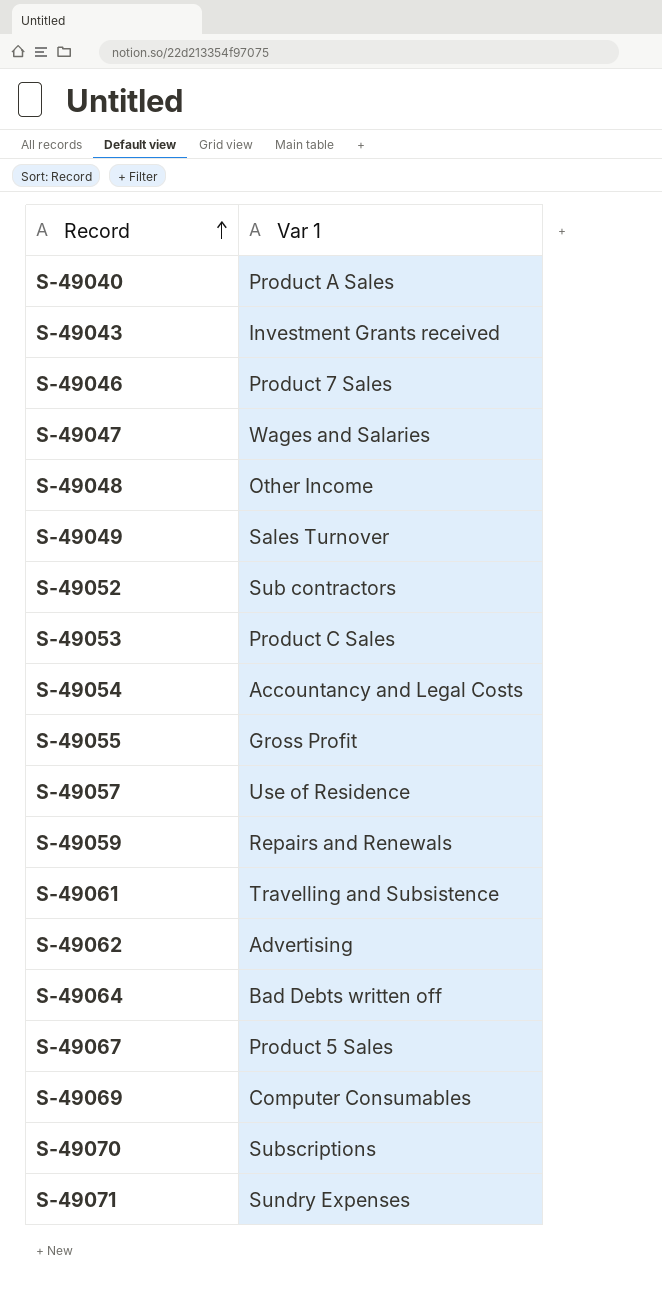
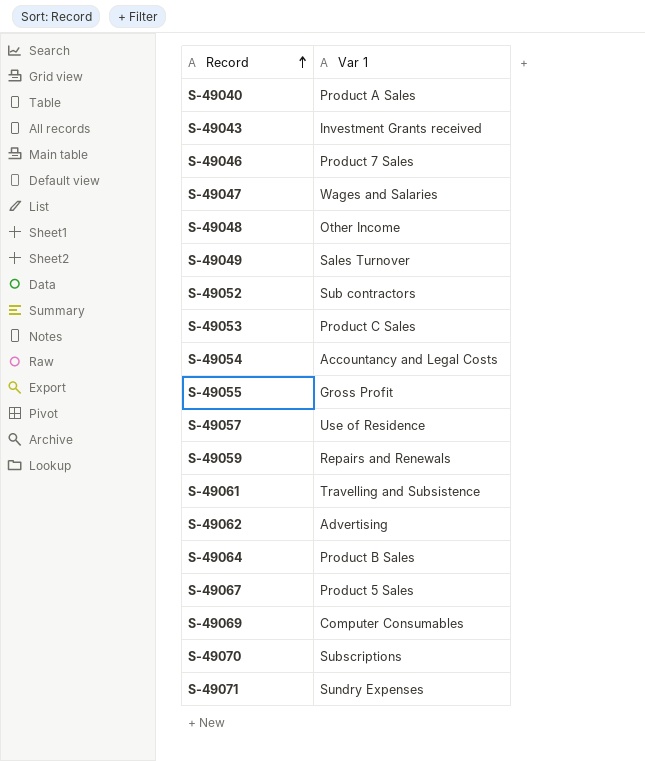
S-49064 | Var 1: Bad Debts written off -> Product B Sales

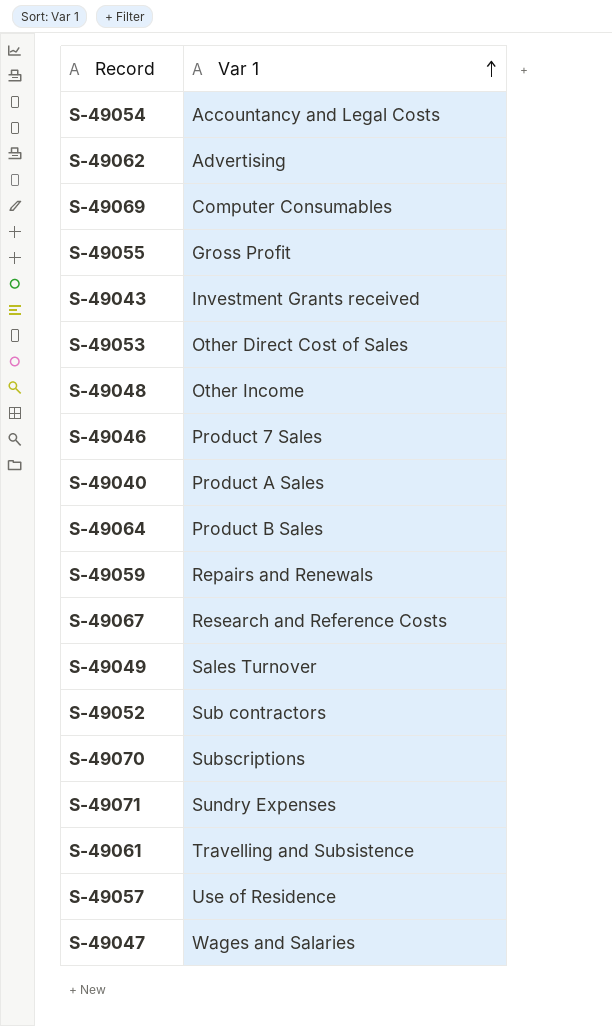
row order: Record ascending -> Var 1 ascending
S-49053 | Var 1: Product C Sales -> Other Direct Cost of Sales
S-49067 | Var 1: Product 5 Sales -> Research and Reference Costs

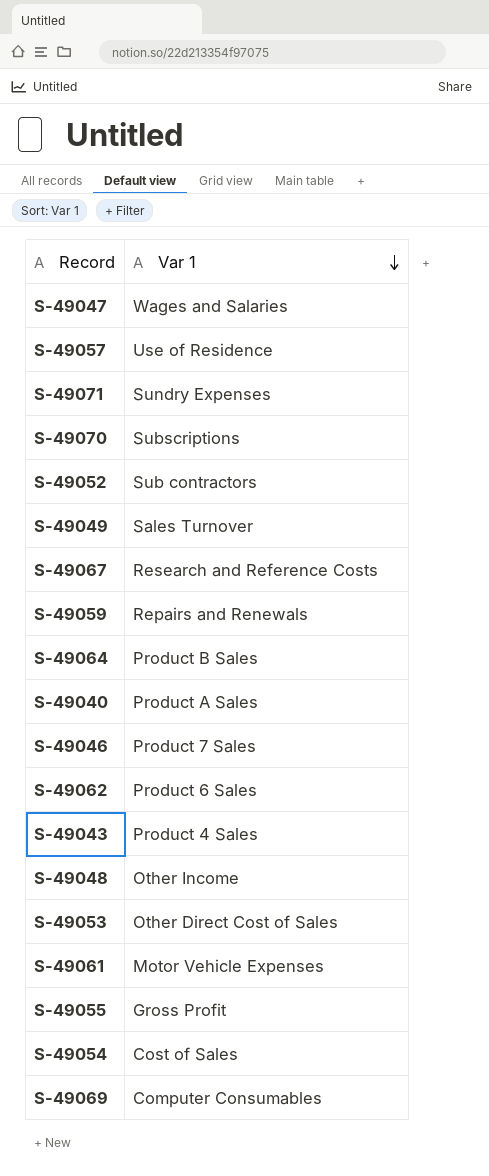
row order: Var 1 ascending -> Var 1 descending
S-49062 | Var 1: Advertising -> Product 6 Sales
S-49043 | Var 1: Investment Grants received -> Product 4 Sales
S-49061 | Var 1: Travelling and Subsistence -> Motor Vehicle Expenses
S-49054 | Var 1: Accountancy and Legal Costs -> Cost of Sales

